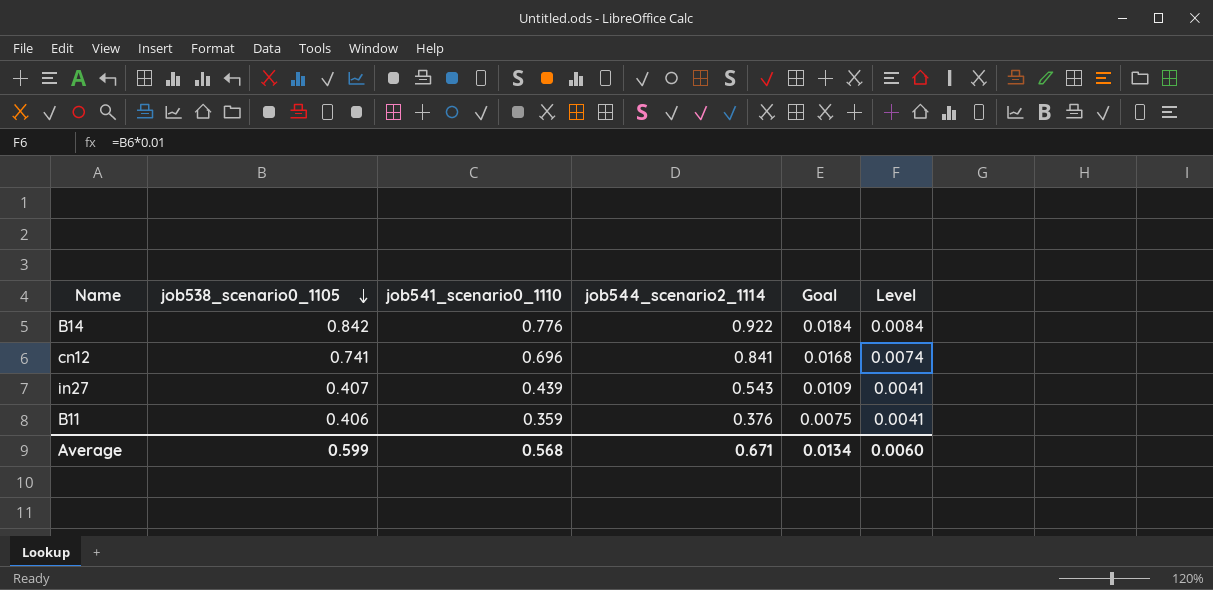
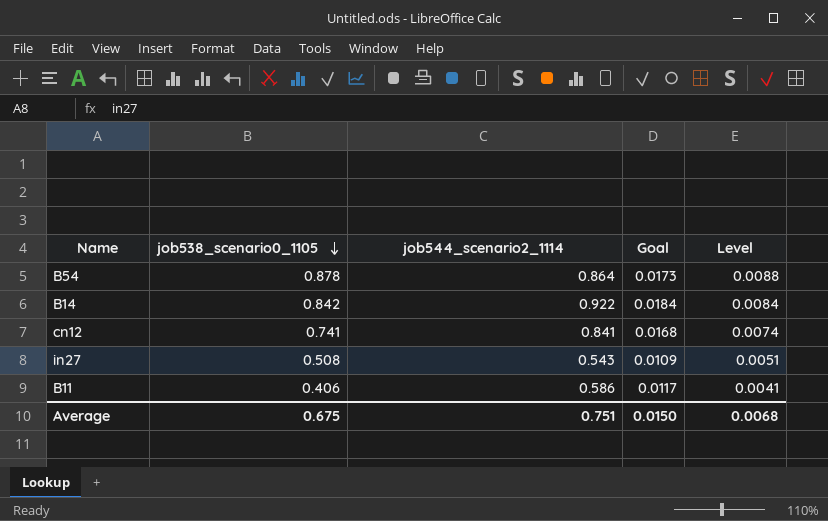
column job541_scenario0_1110 | position: 3 -> none
row B54: none -> 0.878 | 0.864 | 0.0173 | 0.0088
in27 | job538_scenario0_1105: 0.407 -> 0.508
in27 | Level: 0.0041 -> 0.0051
B11 | job544_scenario2_1114: 0.376 -> 0.586
B11 | Goal: 0.0075 -> 0.0117
Average | job538_scenario0_1105: 0.599 -> 0.675
Average | job544_scenario2_1114: 0.671 -> 0.751
Average | Goal: 0.0134 -> 0.0150
Average | Level: 0.0060 -> 0.0068

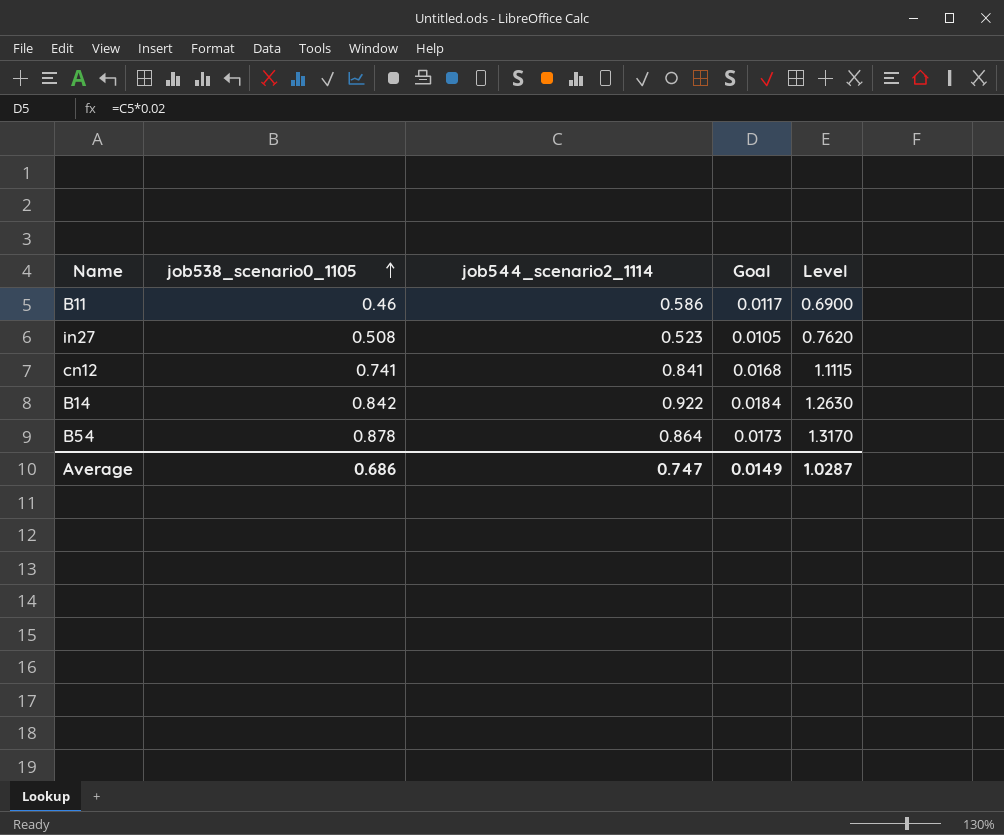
row order: job538_scenario0_1105 descending -> job538_scenario0_1105 ascending
column Level | formula: [job538_scenario0_1105] * 0.01 -> [job538_scenario0_1105] * 1.5
B11 | job538_scenario0_1105: 0.406 -> 0.46
in27 | job544_scenario2_1114: 0.543 -> 0.523
in27 | Goal: 0.0109 -> 0.0105
Average | job538_scenario0_1105: 0.675 -> 0.686
Average | job544_scenario2_1114: 0.751 -> 0.747
Average | Goal: 0.0150 -> 0.0149
Average | Level: 0.0068 -> 1.0287

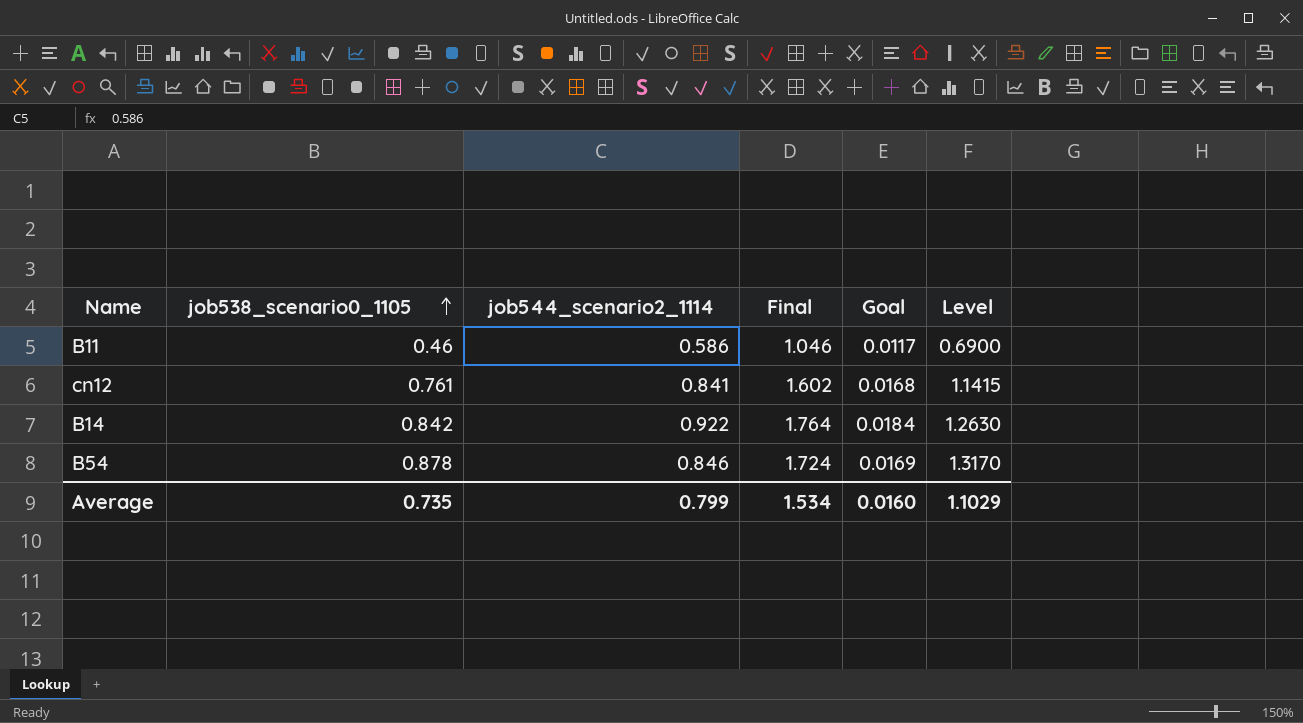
column Final | formula: none -> [job538_scenario0_1105] + [job544_scenario2_1114]
row in27: 0.508 | 0.523 | 0.0105 | 0.7620 -> none
cn12 | job538_scenario0_1105: 0.741 -> 0.761
cn12 | Level: 1.1115 -> 1.1415
B54 | job544_scenario2_1114: 0.864 -> 0.846
B54 | Goal: 0.0173 -> 0.0169
Average | job538_scenario0_1105: 0.686 -> 0.735
Average | job544_scenario2_1114: 0.747 -> 0.799
Average | Goal: 0.0149 -> 0.0160
Average | Level: 1.0287 -> 1.1029

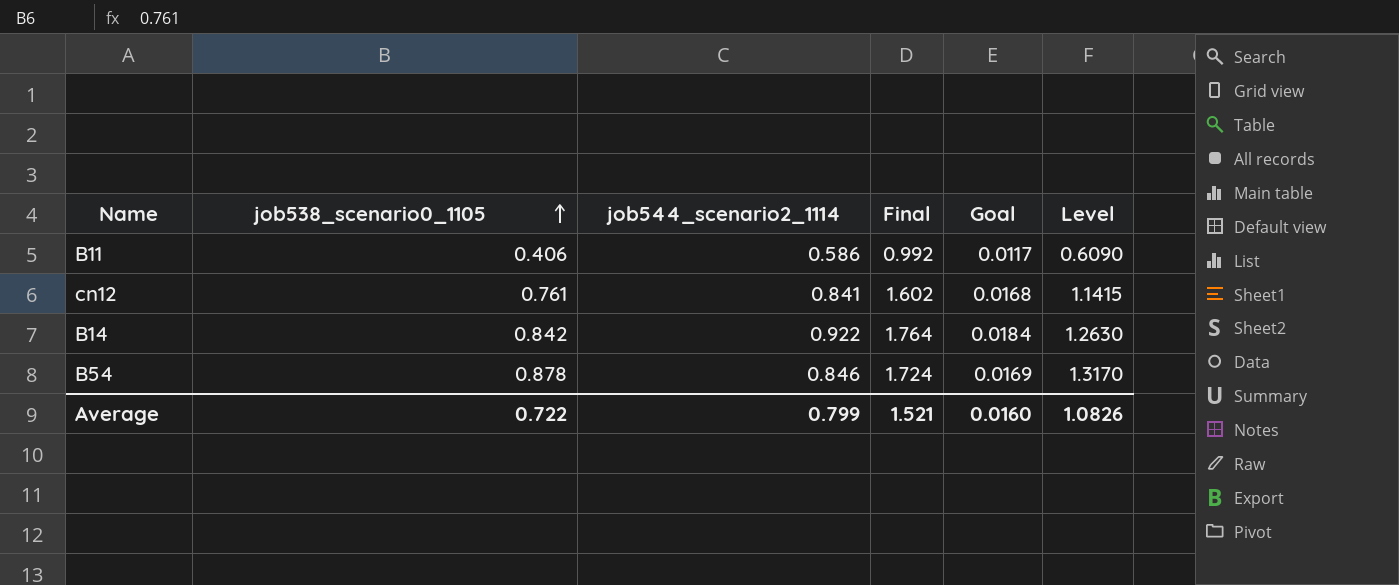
B11 | job538_scenario0_1105: 0.46 -> 0.406
B11 | Final: 1.046 -> 0.992
B11 | Level: 0.6900 -> 0.6090
Average | job538_scenario0_1105: 0.735 -> 0.722
Average | Final: 1.534 -> 1.521
Average | Level: 1.1029 -> 1.0826

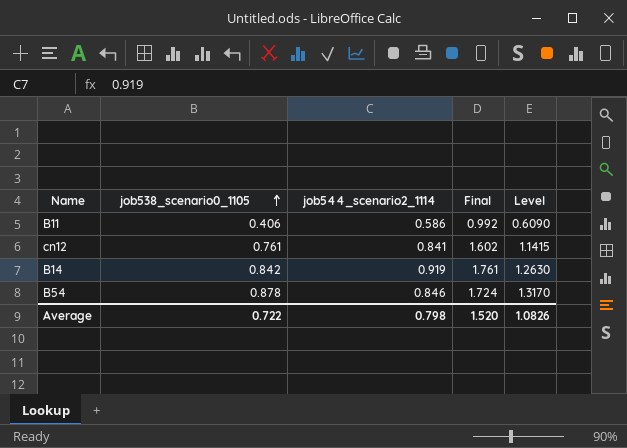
column Goal | formula: [job544_scenario2_1114] * 0.02 -> none
B14 | job544_scenario2_1114: 0.922 -> 0.919
B14 | Final: 1.764 -> 1.761
Average | job544_scenario2_1114: 0.799 -> 0.798
Average | Final: 1.521 -> 1.520

